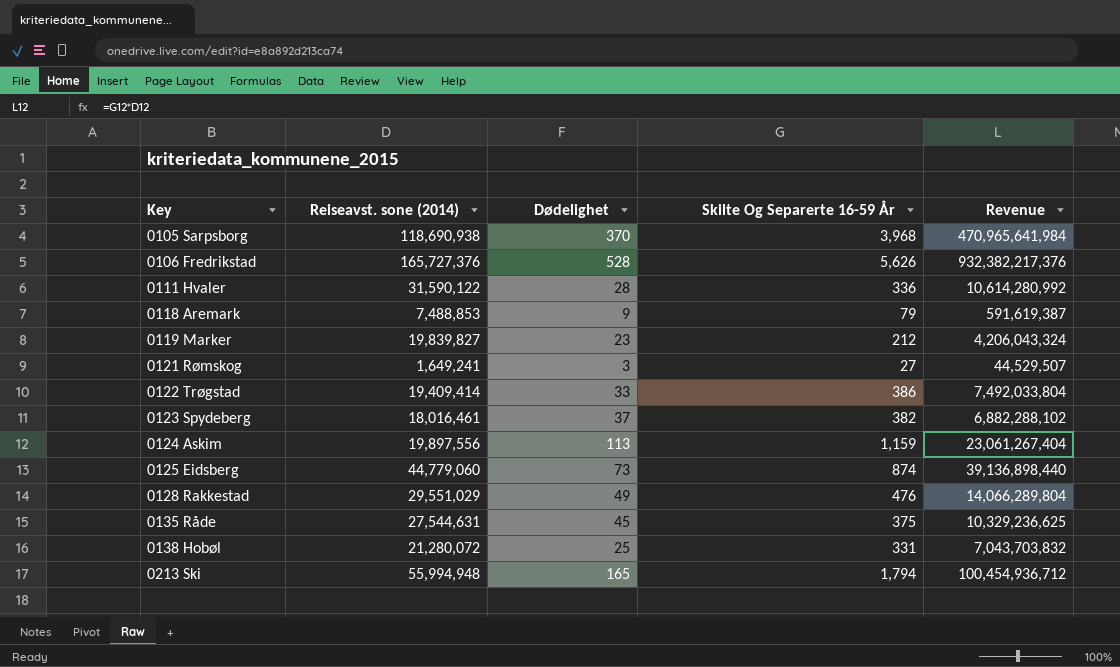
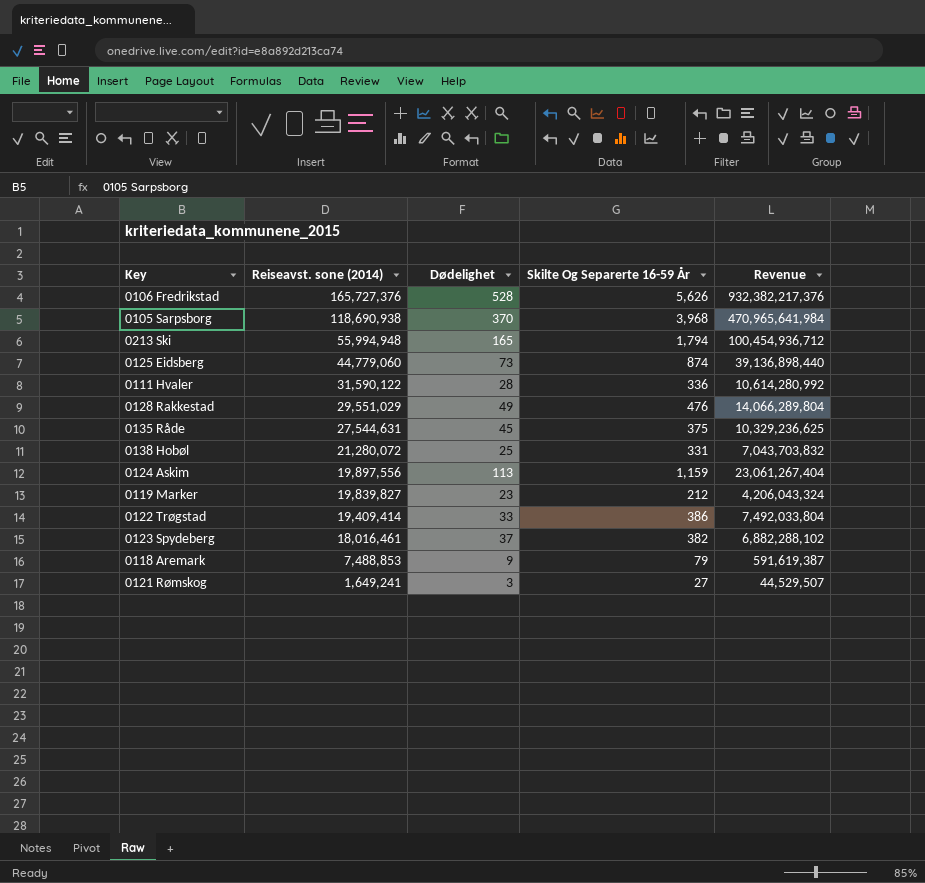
row order: Key ascending -> Reiseavst. sone (2014) descending

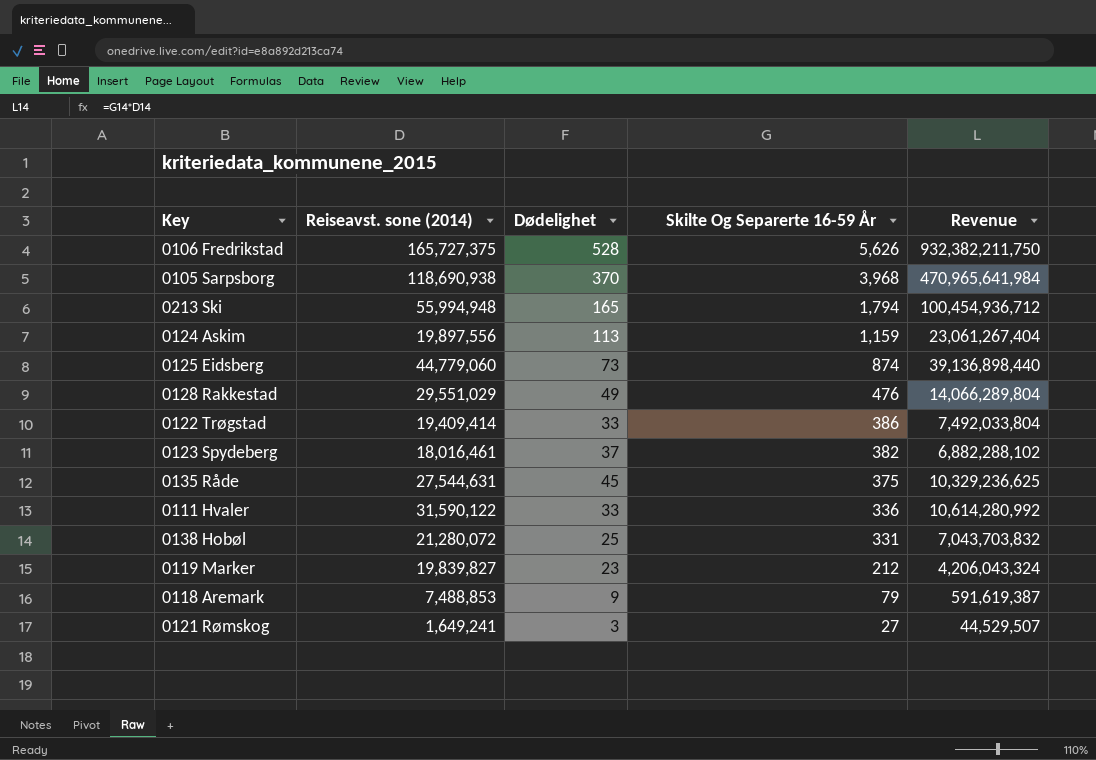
row order: Reiseavst. sone (2014) descending -> Skilte Og Separerte 16-59 År descending
0106 Fredrikstad | Reiseavst. sone (2014): 165,727,376 -> 165,727,375
0106 Fredrikstad | Revenue: 932,382,217,376 -> 932,382,211,750
0111 Hvaler | Dødelighet: 28 -> 33

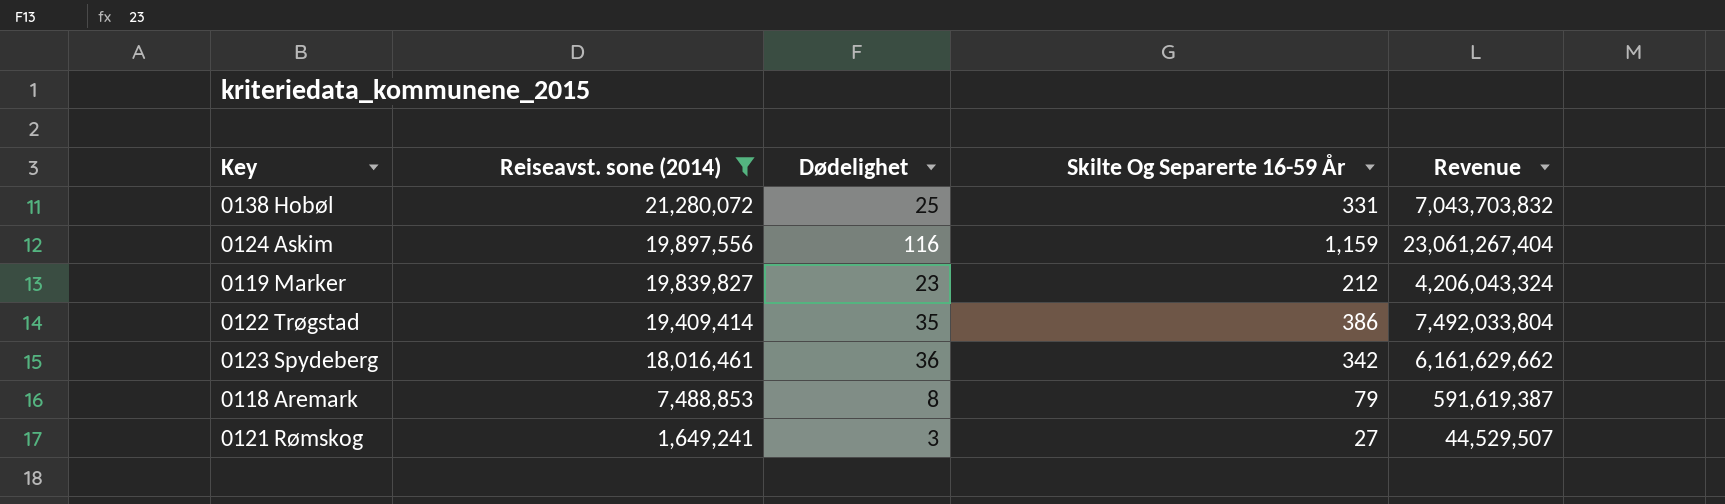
filter: none -> Reiseavst. sone (2014) <= 21,280,072
row order: Skilte Og Separerte 16-59 År descending -> Reiseavst. sone (2014) descending
0124 Askim | Dødelighet: 113 -> 116
0122 Trøgstad | Dødelighet: 33 -> 35
0123 Spydeberg | Dødelighet: 37 -> 36
0123 Spydeberg | Skilte Og Separerte 16-59 År: 382 -> 342
0123 Spydeberg | Revenue: 6,882,288,102 -> 6,161,629,662
0118 Aremark | Dødelighet: 9 -> 8

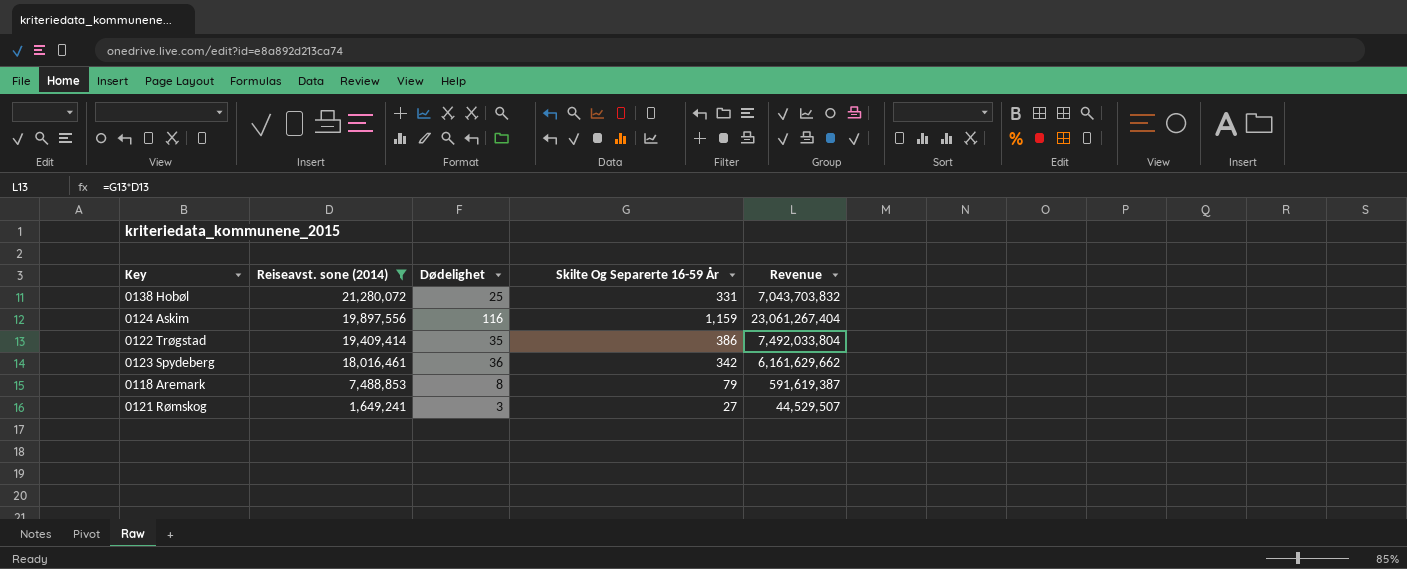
row 0119 Marker: 19,839,827 | 23 | 212 | 4,206,043,324 -> none

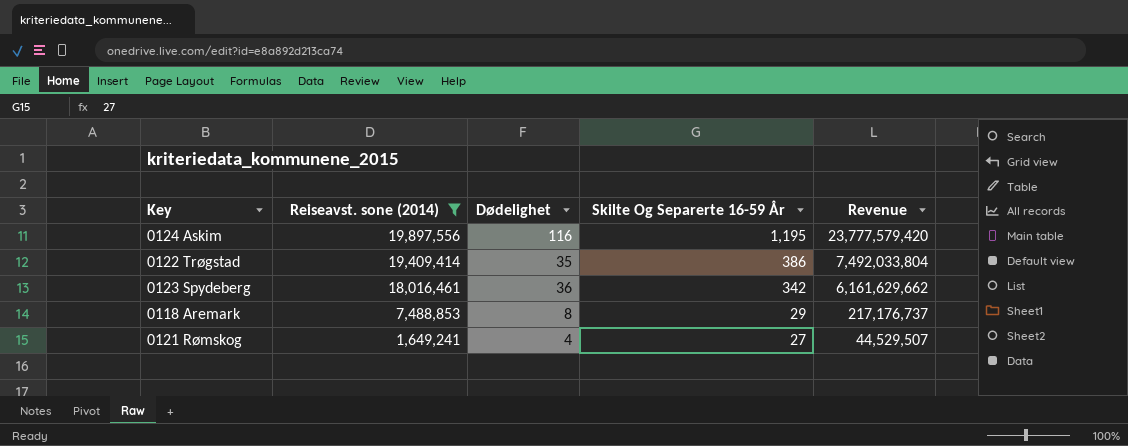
row 0138 Hobøl: 21,280,072 | 25 | 331 | 7,043,703,832 -> none
0124 Askim | Skilte Og Separerte 16-59 År: 1,159 -> 1,195
0124 Askim | Revenue: 23,061,267,404 -> 23,777,579,420
0118 Aremark | Skilte Og Separerte 16-59 År: 79 -> 29
0118 Aremark | Revenue: 591,619,387 -> 217,176,737
0121 Rømskog | Dødelighet: 3 -> 4

